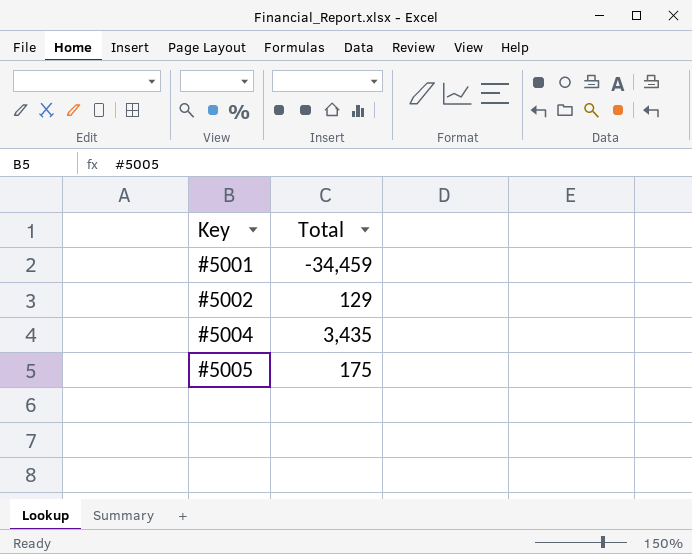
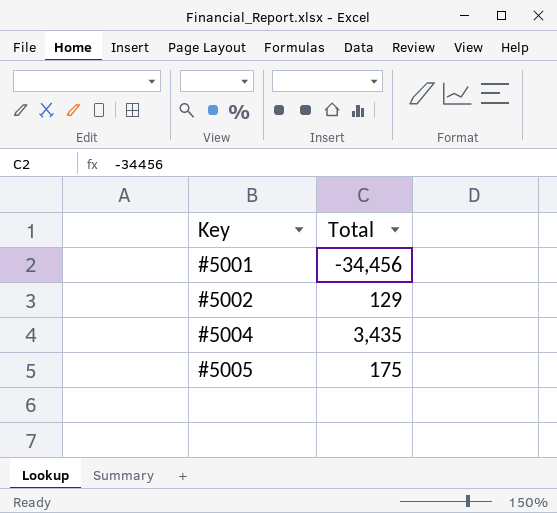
#5001 | Total: -34,459 -> -34,456

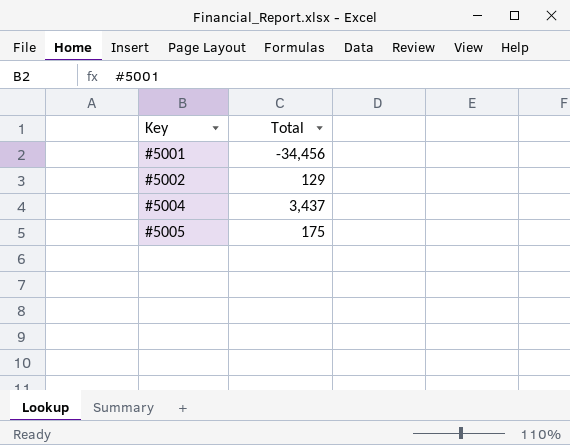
#5004 | Total: 3,435 -> 3,437

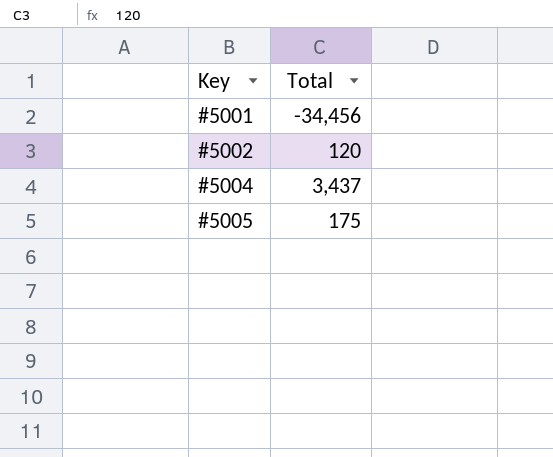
#5002 | Total: 129 -> 120

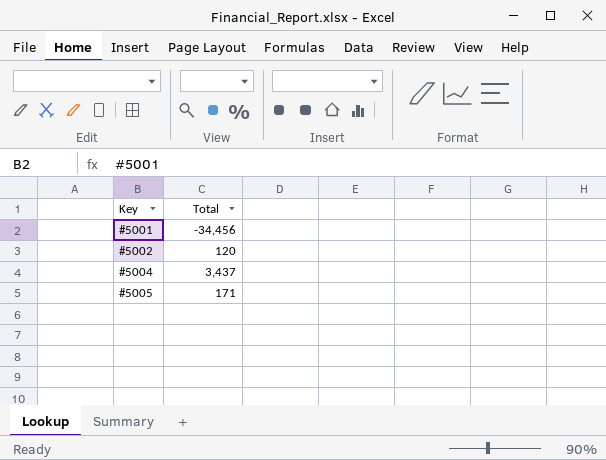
#5005 | Total: 175 -> 171

